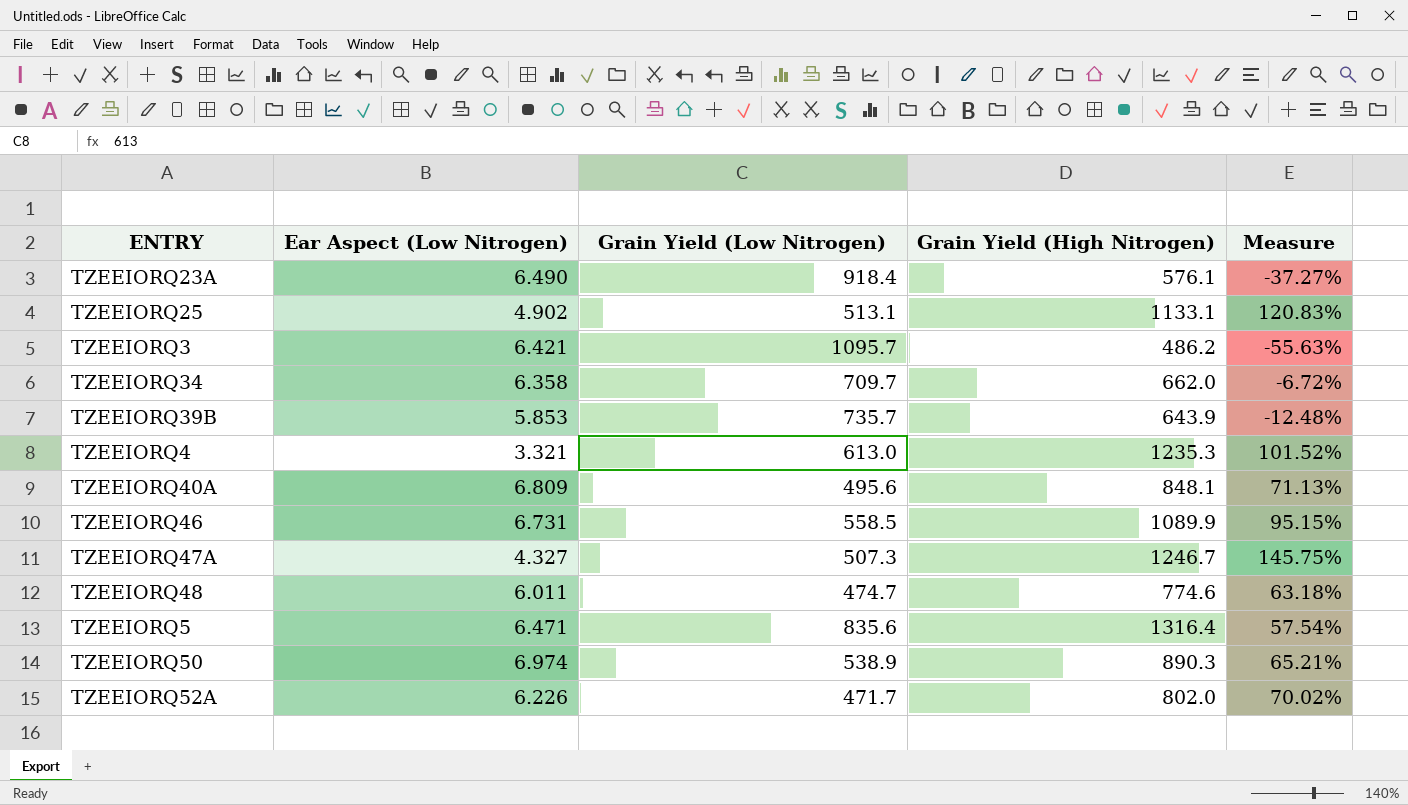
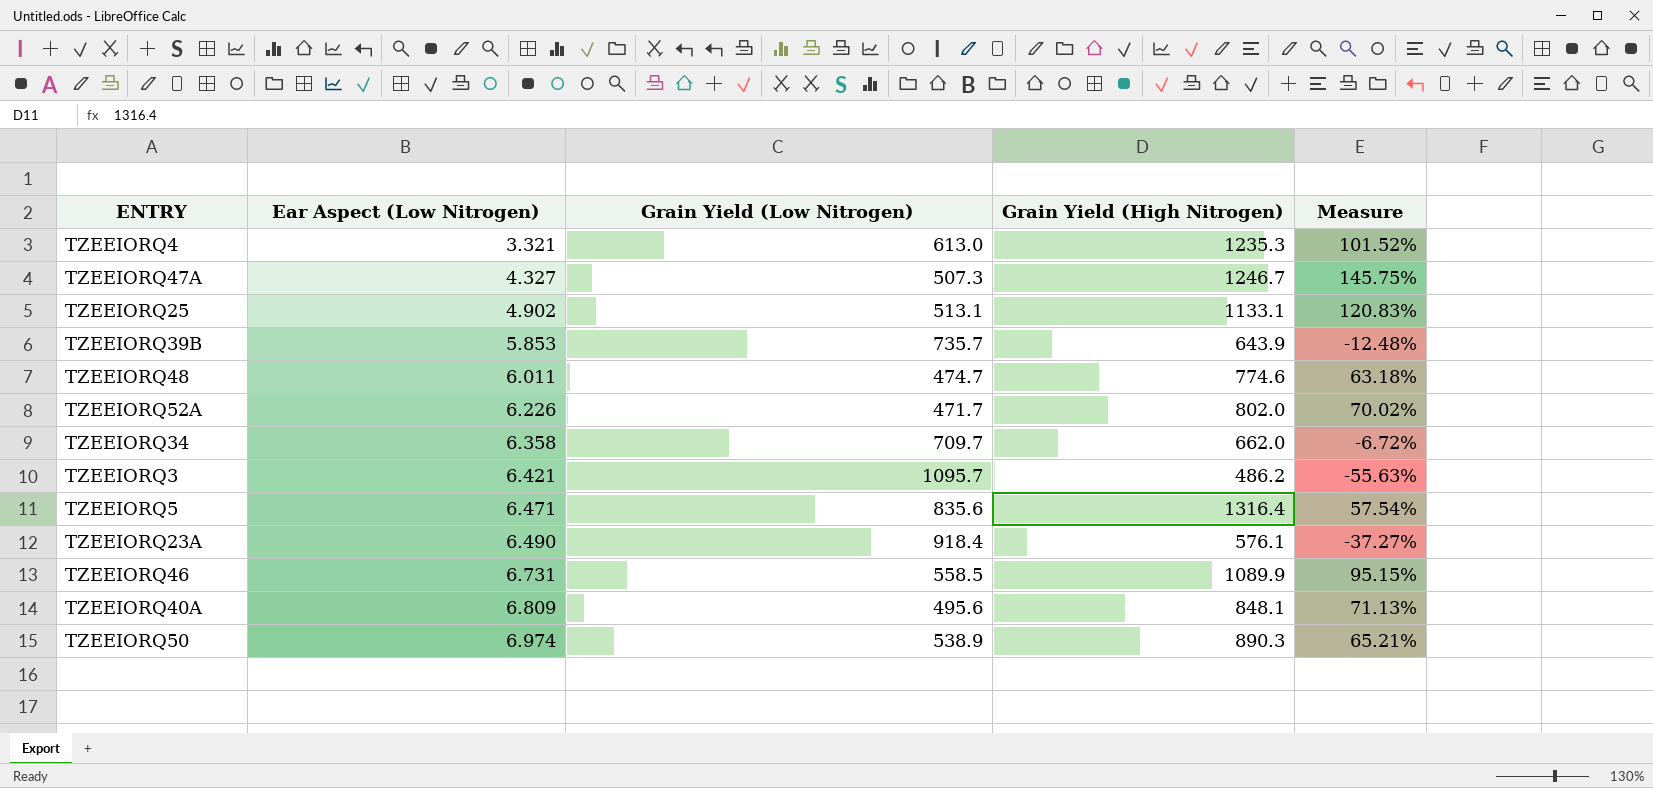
row order: none -> Ear Aspect (Low Nitrogen) ascending

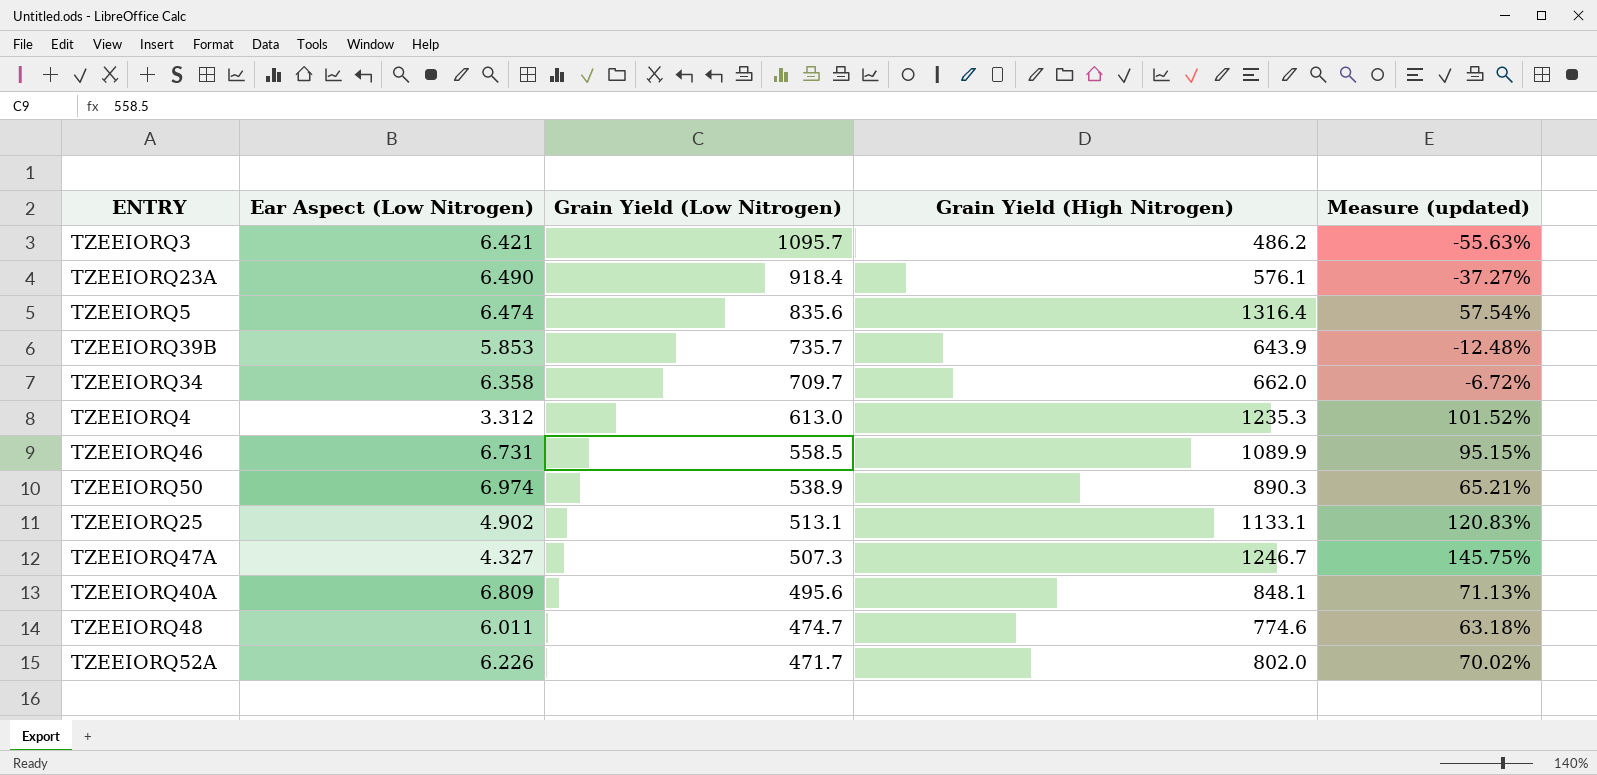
row order: Ear Aspect (Low Nitrogen) ascending -> Grain Yield (Low Nitrogen) descending
column name: Measure -> Measure (updated)
TZEEIORQ5 | Ear Aspect (Low Nitrogen): 6.471 -> 6.474
TZEEIORQ4 | Ear Aspect (Low Nitrogen): 3.321 -> 3.312

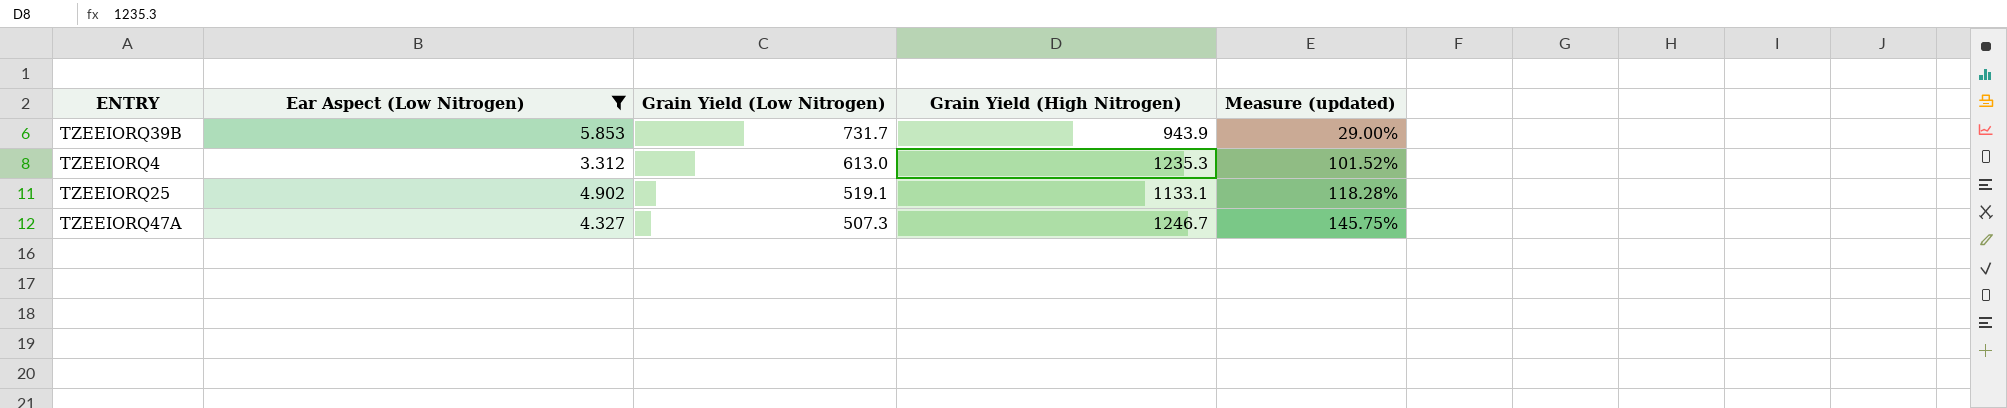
filter: none -> Ear Aspect (Low Nitrogen) <= 5.853
TZEEIORQ39B | Grain Yield (Low Nitrogen): 735.7 -> 731.7
TZEEIORQ39B | Grain Yield (High Nitrogen): 643.9 -> 943.9
TZEEIORQ39B | Measure (updated): -12.48% -> 29.00%
TZEEIORQ25 | Grain Yield (Low Nitrogen): 513.1 -> 519.1
TZEEIORQ25 | Measure (updated): 120.83% -> 118.28%

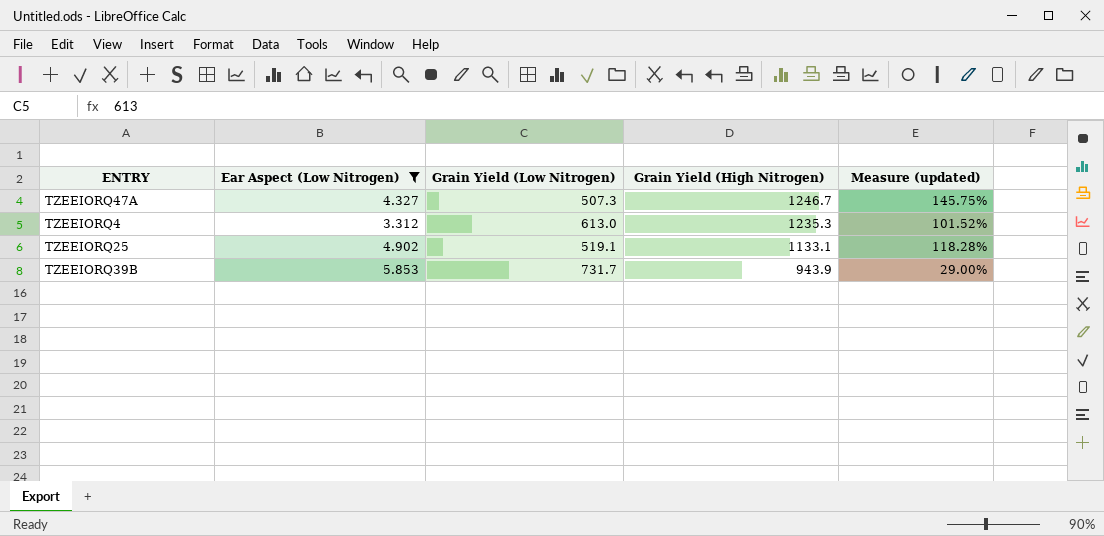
row order: Grain Yield (Low Nitrogen) descending -> Grain Yield (High Nitrogen) descending

